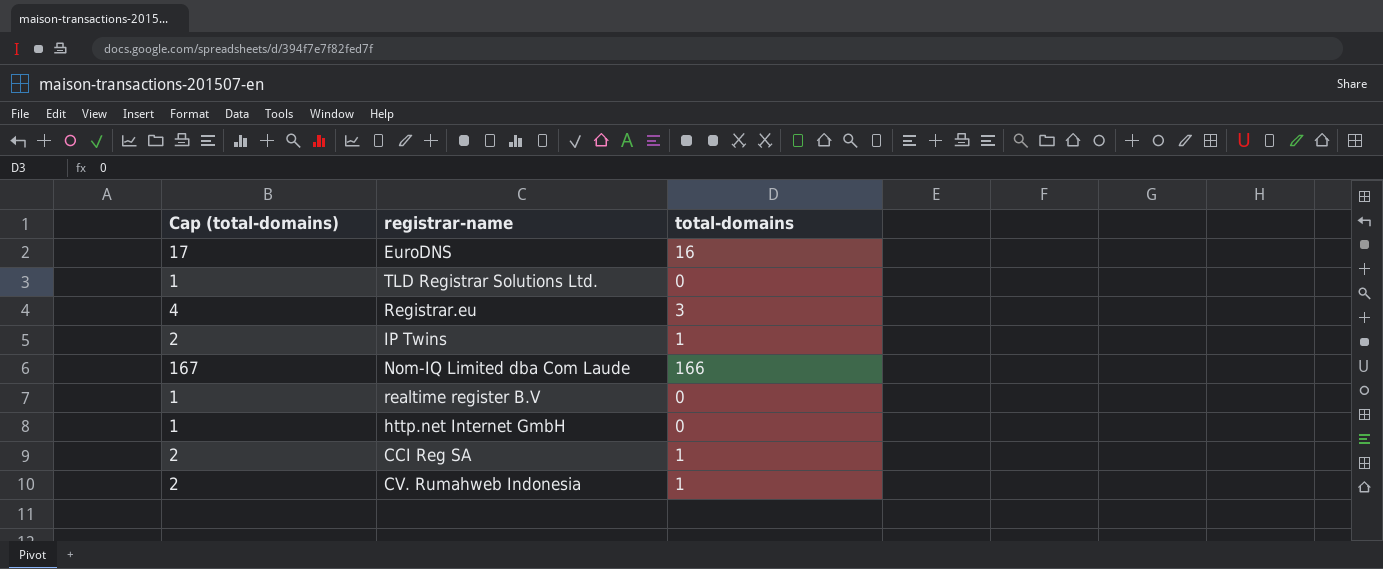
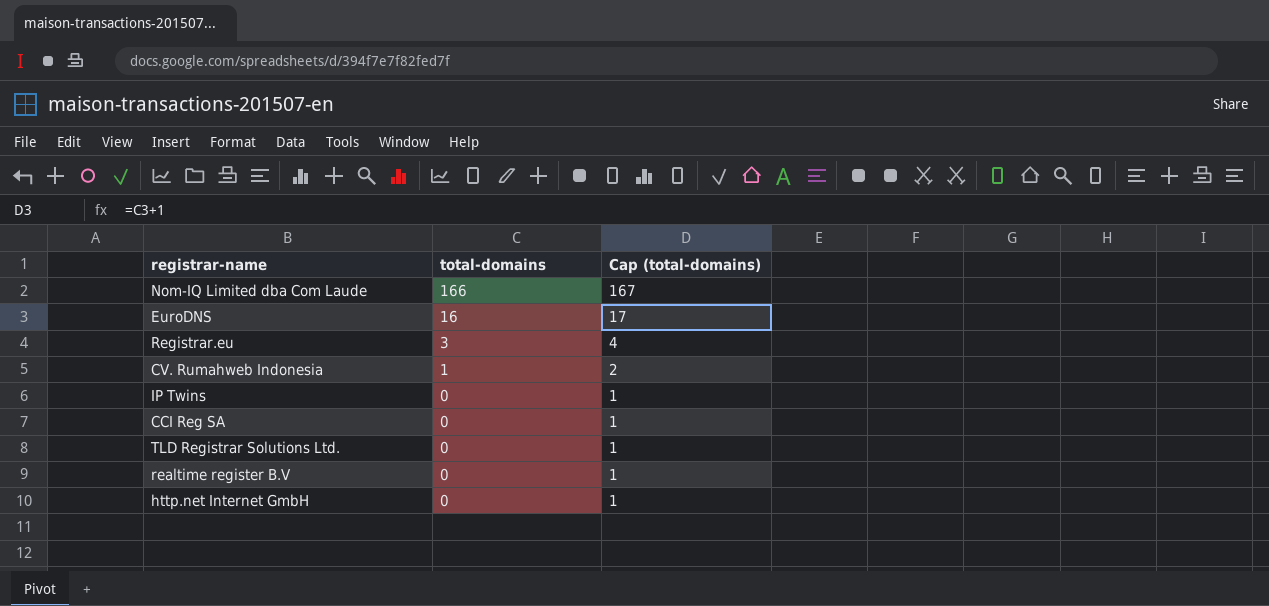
row order: none -> total-domains descending
column Cap (total-domains) | position: 1 -> 3
IP Twins | total-domains: 1 -> 0
IP Twins | Cap (total-domains): 2 -> 1
CCI Reg SA | total-domains: 1 -> 0
CCI Reg SA | Cap (total-domains): 2 -> 1

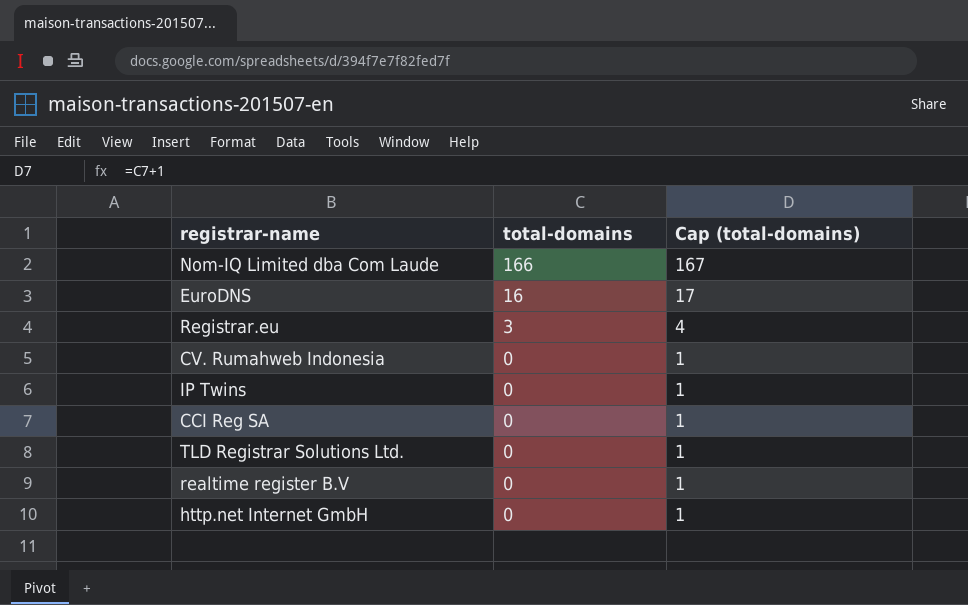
CV. Rumahweb Indonesia | total-domains: 1 -> 0
CV. Rumahweb Indonesia | Cap (total-domains): 2 -> 1

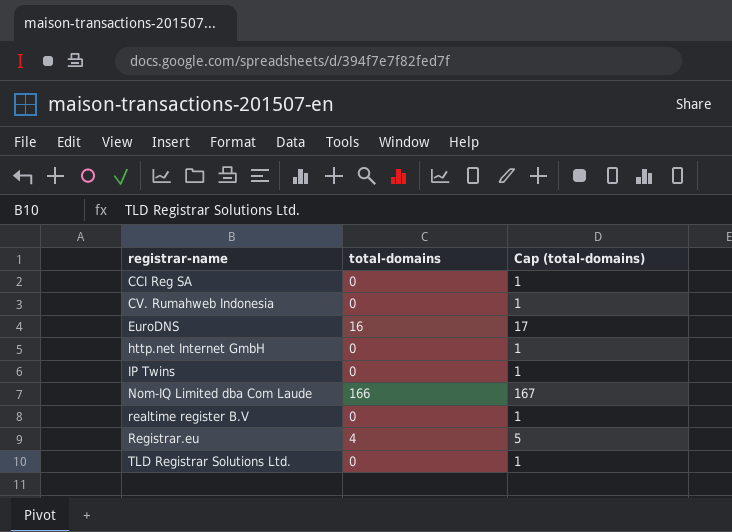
row order: total-domains descending -> registrar-name ascending
Registrar.eu | total-domains: 3 -> 4
Registrar.eu | Cap (total-domains): 4 -> 5

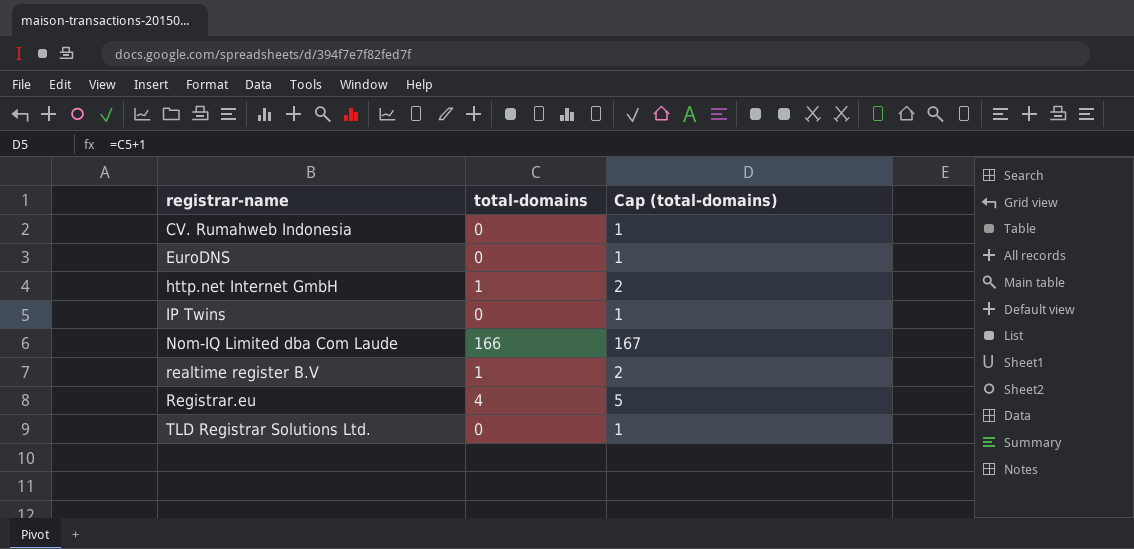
row CCI Reg SA: 0 | 1 -> none
EuroDNS | total-domains: 16 -> 0
EuroDNS | Cap (total-domains): 17 -> 1
http.net Internet GmbH | total-domains: 0 -> 1
http.net Internet GmbH | Cap (total-domains): 1 -> 2
realtime register B.V | total-domains: 0 -> 1
realtime register B.V | Cap (total-domains): 1 -> 2

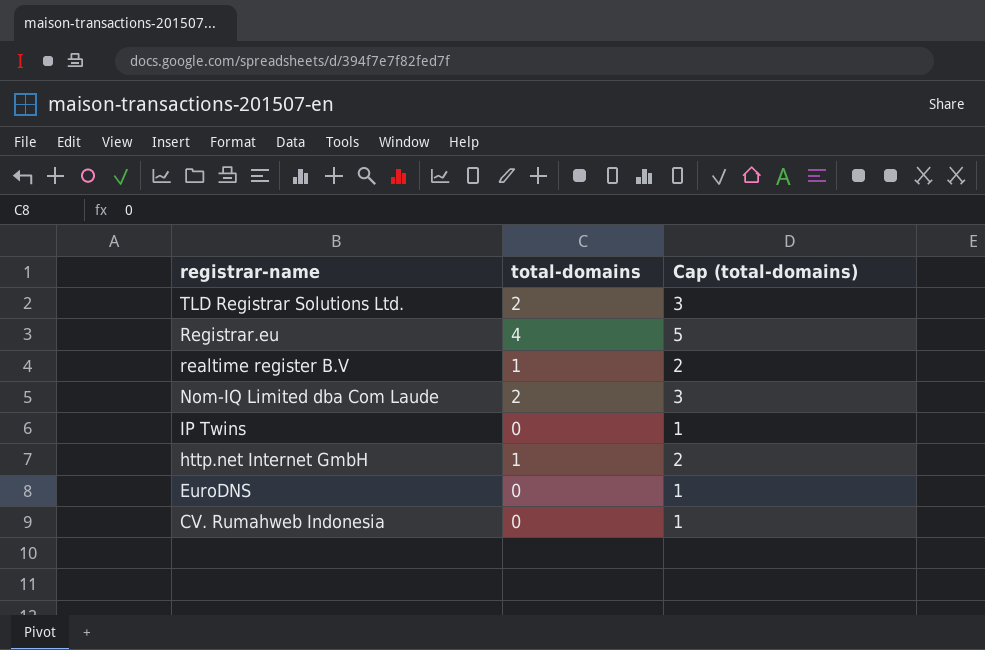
row order: registrar-name ascending -> registrar-name descending
TLD Registrar Solutions Ltd. | total-domains: 0 -> 2
TLD Registrar Solutions Ltd. | Cap (total-domains): 1 -> 3
Nom-IQ Limited dba Com Laude | total-domains: 166 -> 2
Nom-IQ Limited dba Com Laude | Cap (total-domains): 167 -> 3

